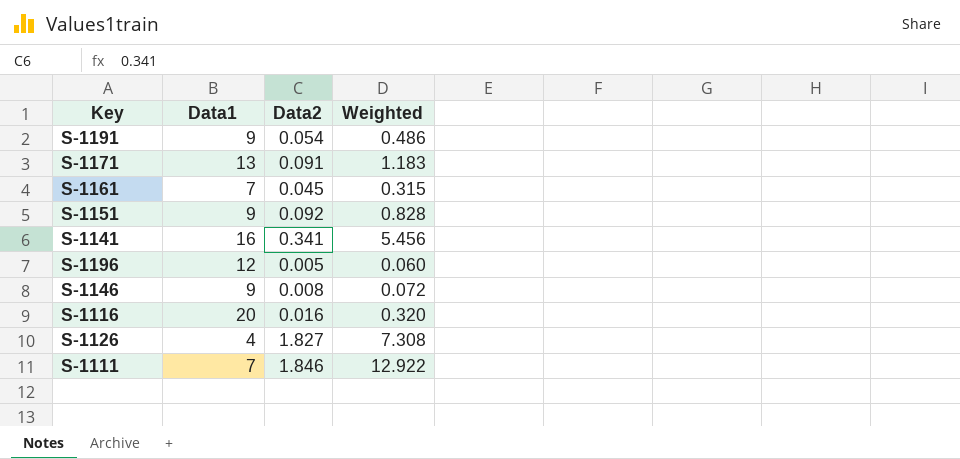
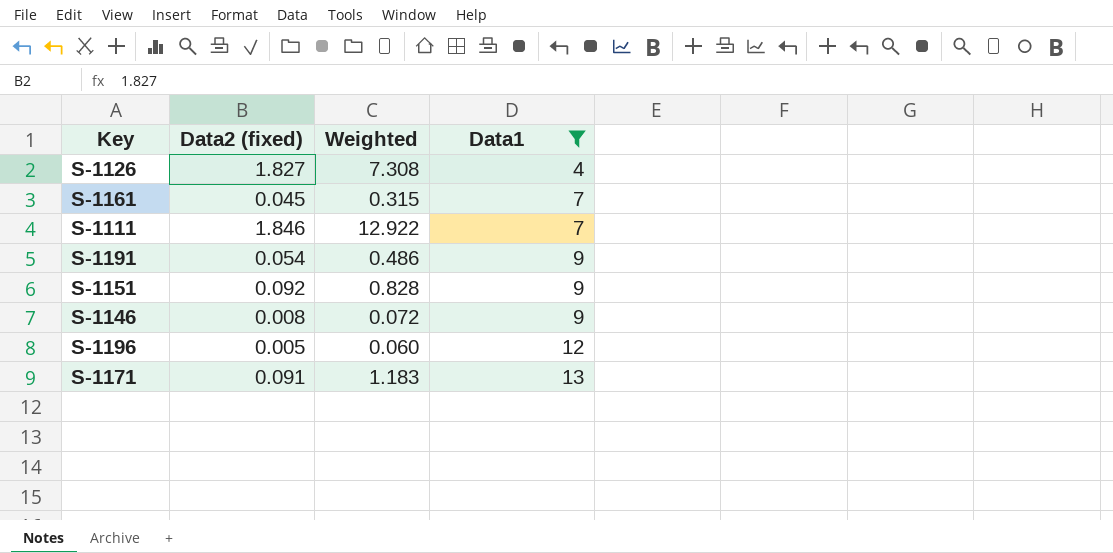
filter: none -> Data1 <= 13
row order: none -> Data1 ascending
column name: Data2 -> Data2 (fixed)
column Data1 | position: 2 -> 4

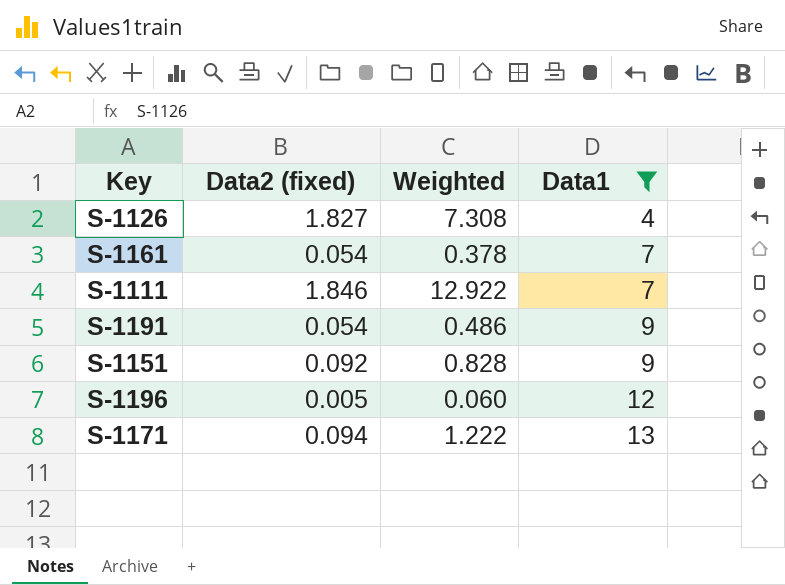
row S-1146: 0.008 | 0.072 | 9 -> none
S-1161 | Data2 (fixed): 0.045 -> 0.054
S-1161 | Weighted: 0.315 -> 0.378
S-1171 | Data2 (fixed): 0.091 -> 0.094
S-1171 | Weighted: 1.183 -> 1.222

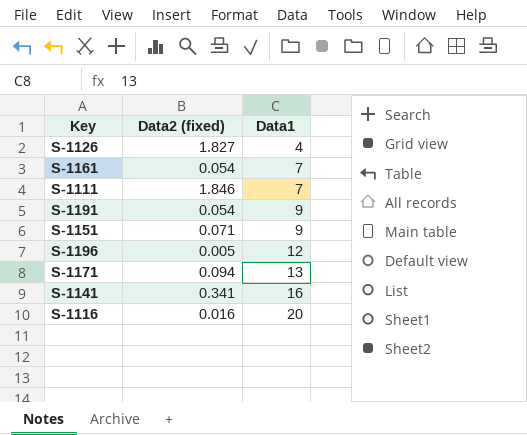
filter: Data1 <= 13 -> none
column Weighted | formula: [Data2 (fixed)] * [Data1] -> none
S-1151 | Data2 (fixed): 0.092 -> 0.071

